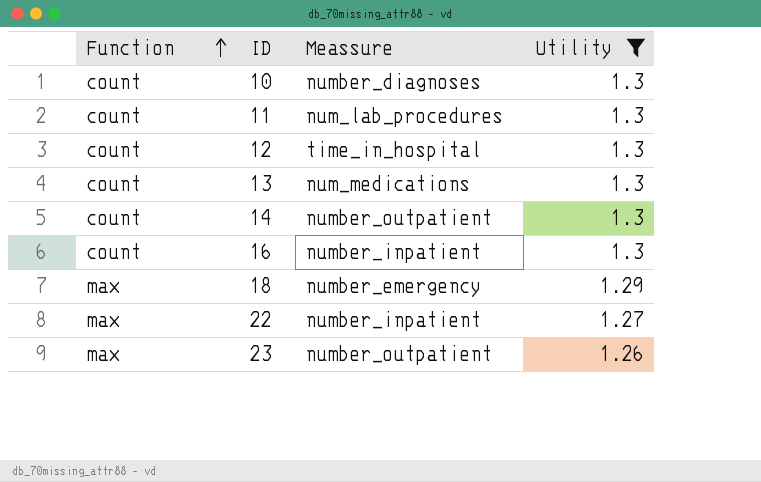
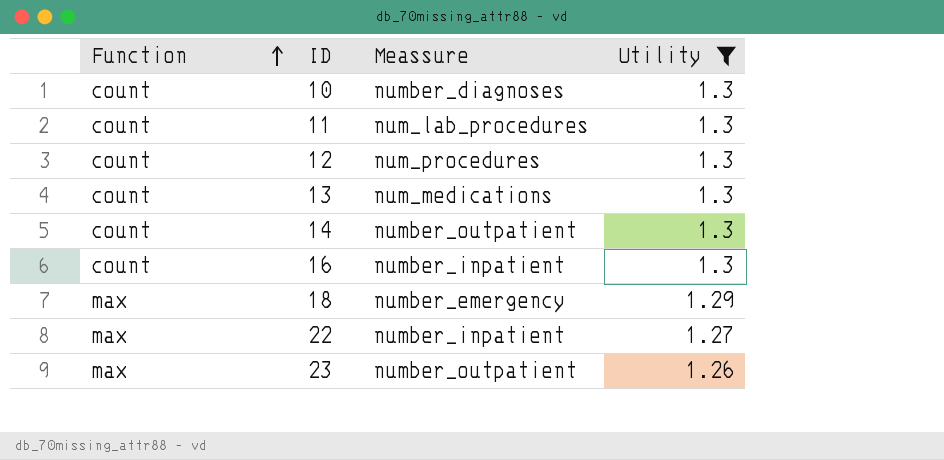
12 | Meassure: time_in_hospital -> num_procedures

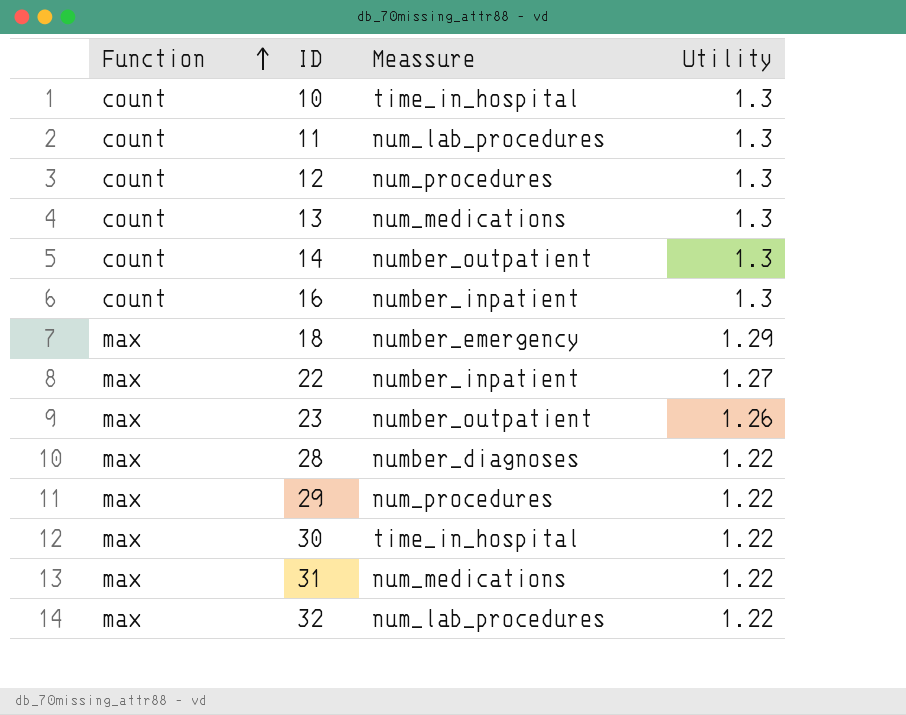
filter: Utility != 1.22 -> none
10 | Meassure: number_diagnoses -> time_in_hospital

